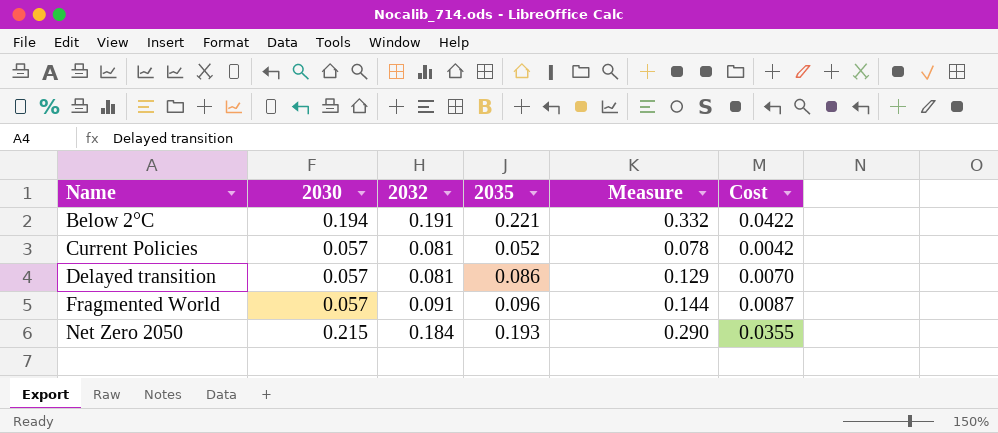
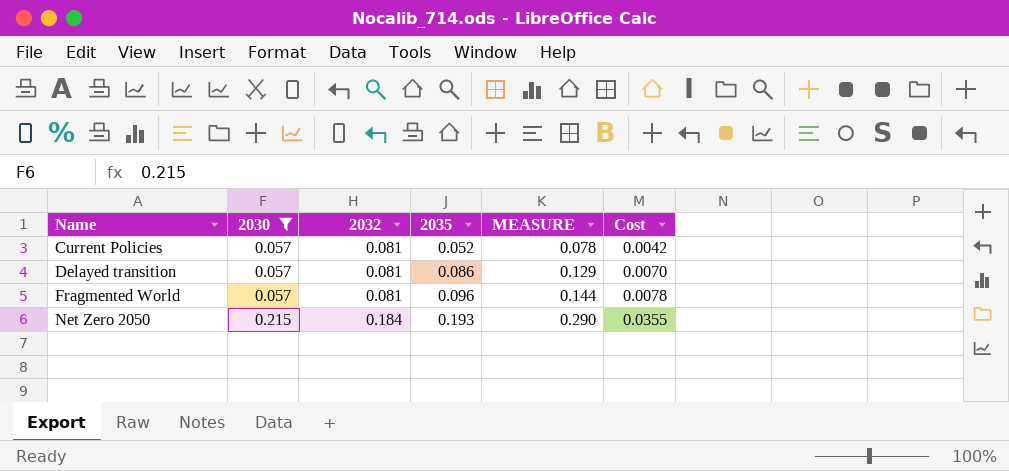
filter: none -> 2030 != 0.194
column name: Measure -> MEASURE
Fragmented World | 2032: 0.091 -> 0.081
Fragmented World | Cost: 0.0087 -> 0.0078

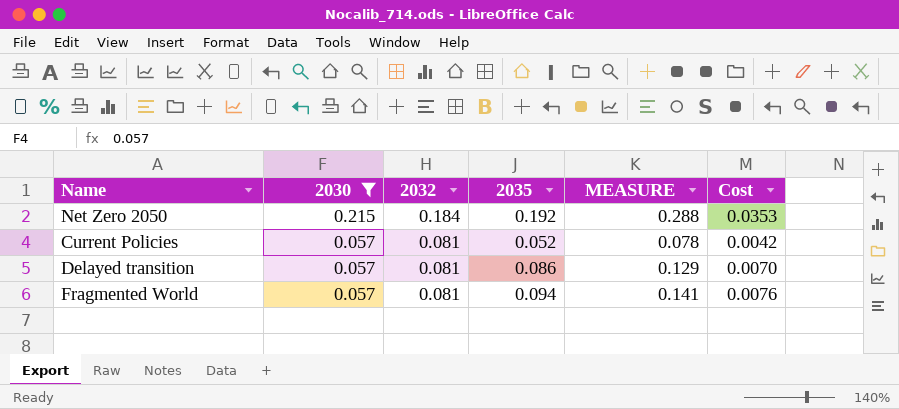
row order: Name ascending -> 2030 descending
Net Zero 2050 | 2035: 0.193 -> 0.192
Net Zero 2050 | MEASURE: 0.290 -> 0.288
Net Zero 2050 | Cost: 0.0355 -> 0.0353
Fragmented World | 2035: 0.096 -> 0.094
Fragmented World | MEASURE: 0.144 -> 0.141
Fragmented World | Cost: 0.0078 -> 0.0076

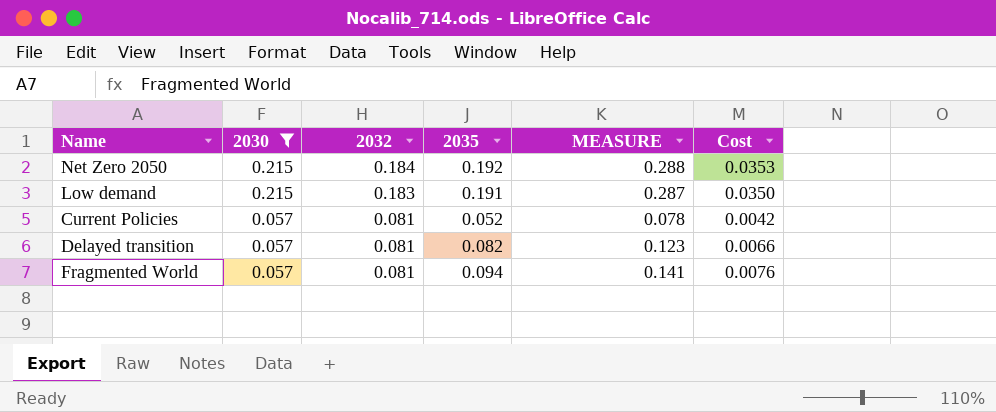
row Low demand: none -> 0.215 | 0.183 | 0.191 | 0.287 | 0.0350
Delayed transition | 2035: 0.086 -> 0.082
Delayed transition | MEASURE: 0.129 -> 0.123
Delayed transition | Cost: 0.0070 -> 0.0066

